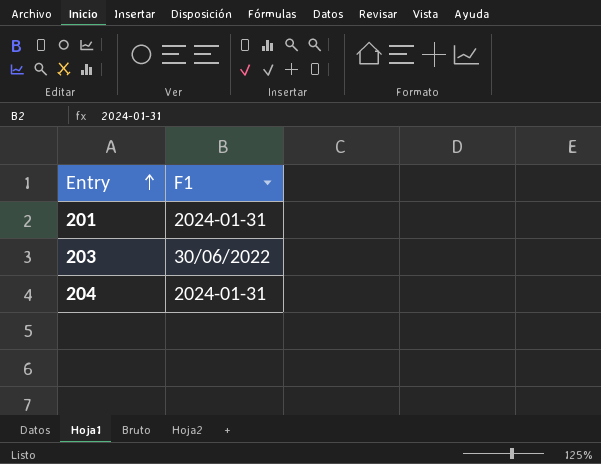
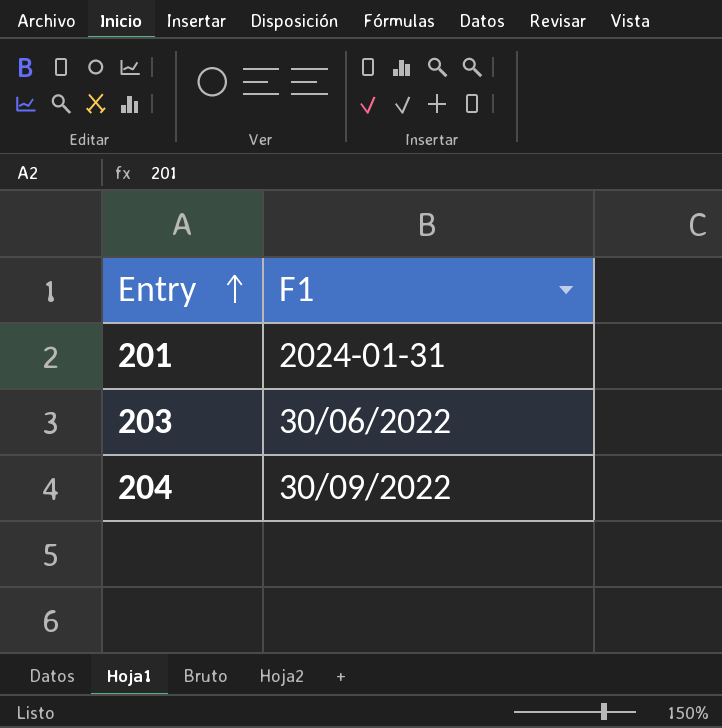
204 | F1: 2024-01-31 -> 30/09/2022

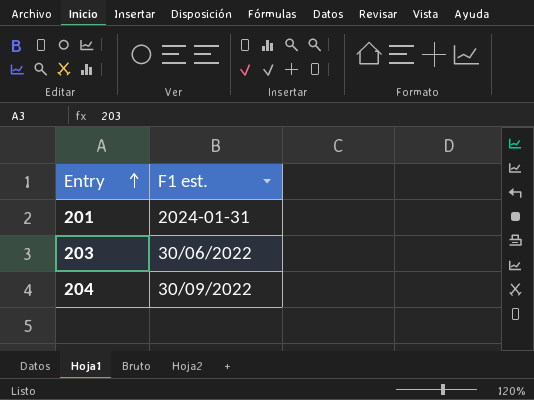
column name: F1 -> F1 est.

